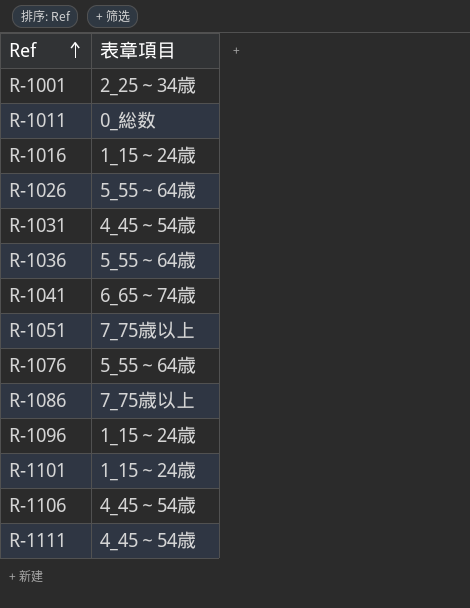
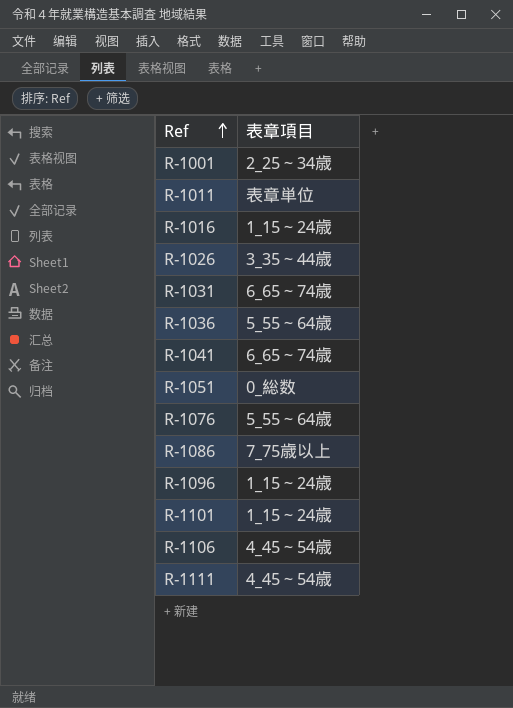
R-1011 | 表章項目: 0_総数 -> 表章単位
R-1026 | 表章項目: 5_55～64歳 -> 3_35～44歳
R-1031 | 表章項目: 4_45～54歳 -> 6_65～74歳
R-1051 | 表章項目: 7_75歳以上 -> 0_総数

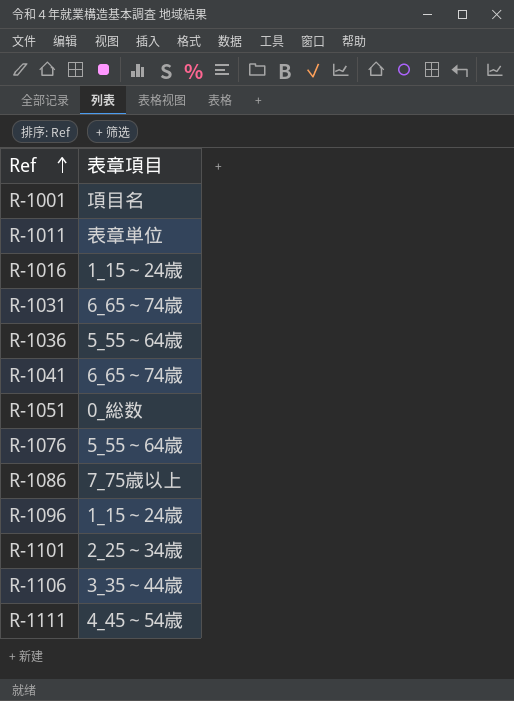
row R-1026: 3_35～44歳 -> none
R-1001 | 表章項目: 2_25～34歳 -> 項目名
R-1101 | 表章項目: 1_15～24歳 -> 2_25～34歳
R-1106 | 表章項目: 4_45～54歳 -> 3_35～44歳

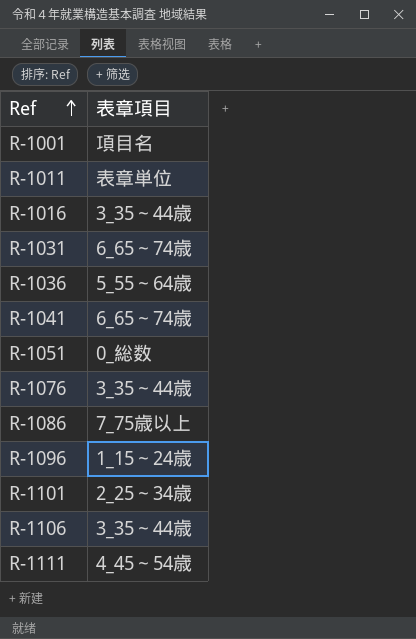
R-1016 | 表章項目: 1_15～24歳 -> 3_35～44歳
R-1076 | 表章項目: 5_55～64歳 -> 3_35～44歳

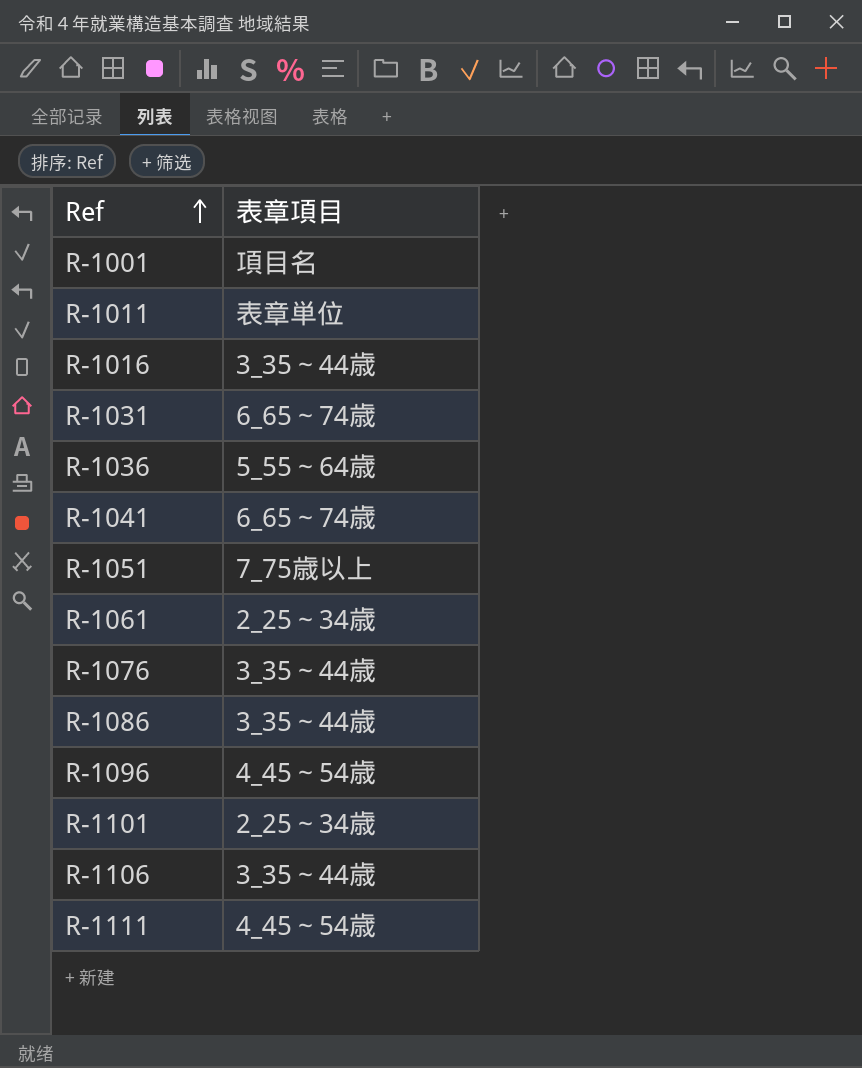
R-1051 | 表章項目: 0_総数 -> 7_75歳以上
row R-1061: none -> 2_25～34歳
R-1086 | 表章項目: 7_75歳以上 -> 3_35～44歳
R-1096 | 表章項目: 1_15～24歳 -> 4_45～54歳

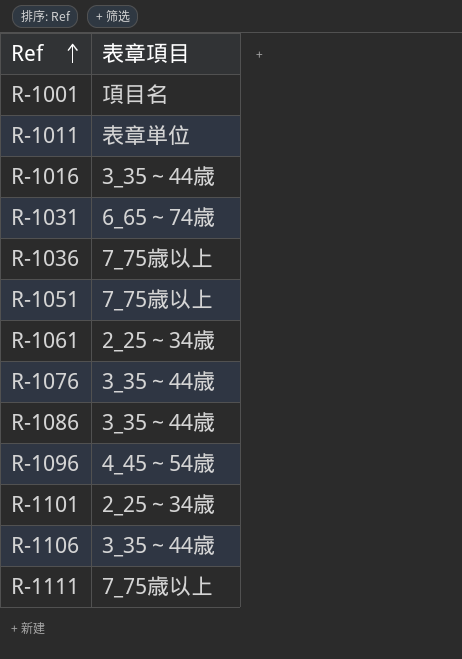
row R-1041: 6_65～74歳 -> none
R-1036 | 表章項目: 5_55～64歳 -> 7_75歳以上
R-1111 | 表章項目: 4_45～54歳 -> 7_75歳以上

